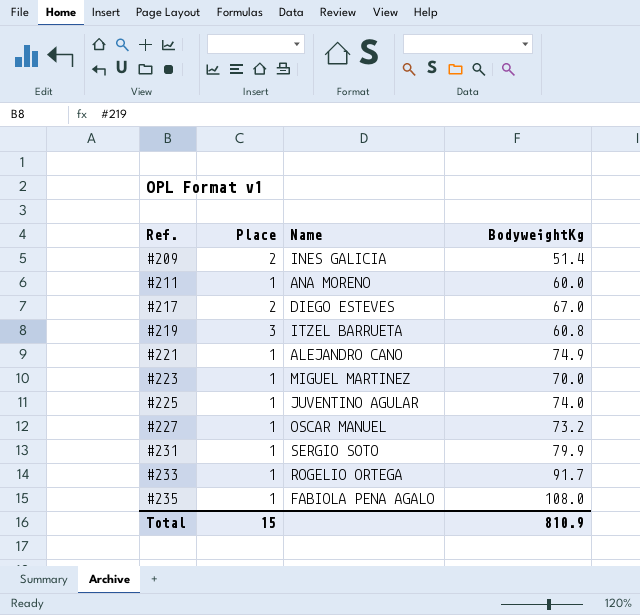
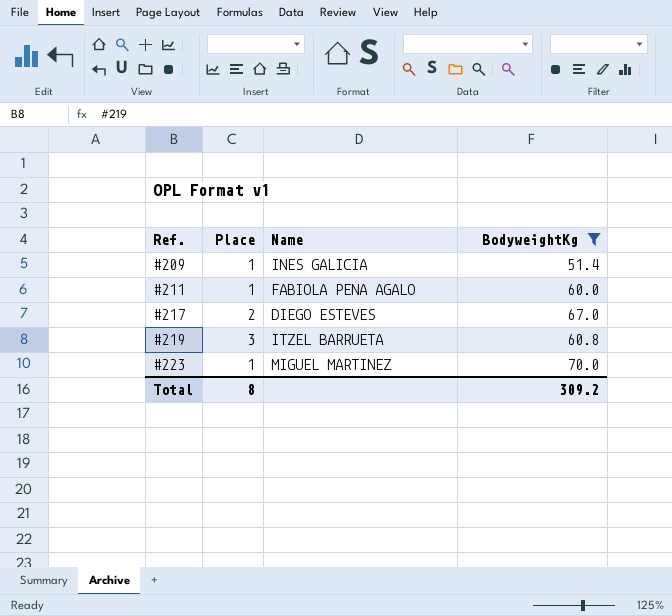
filter: none -> BodyweightKg <= 70.0
#209 | Place: 2 -> 1
#211 | Name: ANA MORENO -> FABIOLA PENA AGALO
Total | Place: 15 -> 8
Total | BodyweightKg: 810.9 -> 309.2

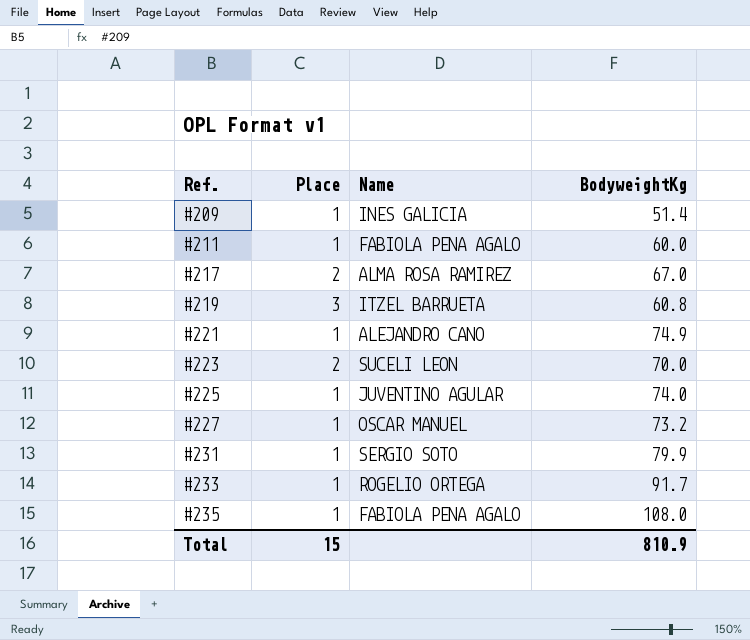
filter: BodyweightKg <= 70.0 -> none
#217 | Name: DIEGO ESTEVES -> ALMA ROSA RAMIREZ
#223 | Place: 1 -> 2
#223 | Name: MIGUEL MARTINEZ -> SUCELI LEON
Total | Place: 8 -> 15
Total | BodyweightKg: 309.2 -> 810.9

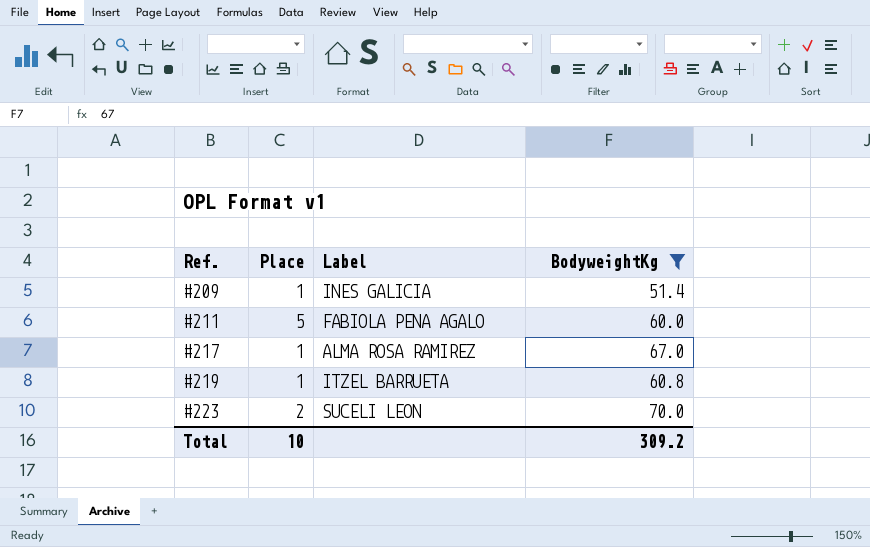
filter: none -> BodyweightKg <= 70.0
column name: Name -> Label
#211 | Place: 1 -> 5
#217 | Place: 2 -> 1
#219 | Place: 3 -> 1
Total | Place: 15 -> 10
Total | BodyweightKg: 810.9 -> 309.2

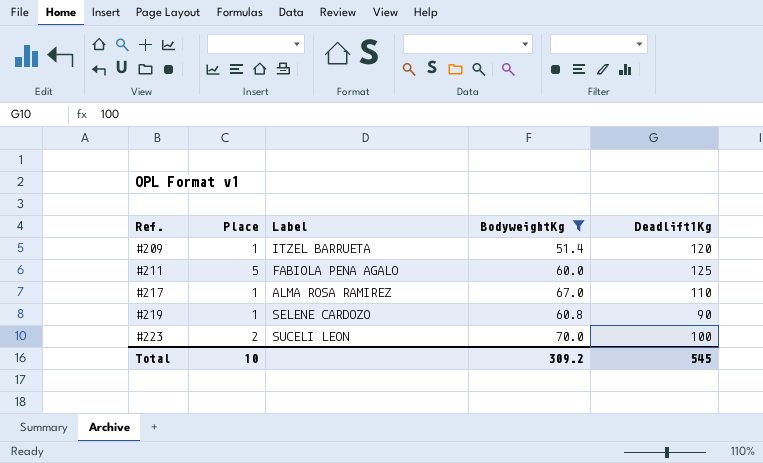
column Deadlift1Kg | position: none -> 5
#209 | Label: INES GALICIA -> ITZEL BARRUETA
#219 | Label: ITZEL BARRUETA -> SELENE CARDOZO

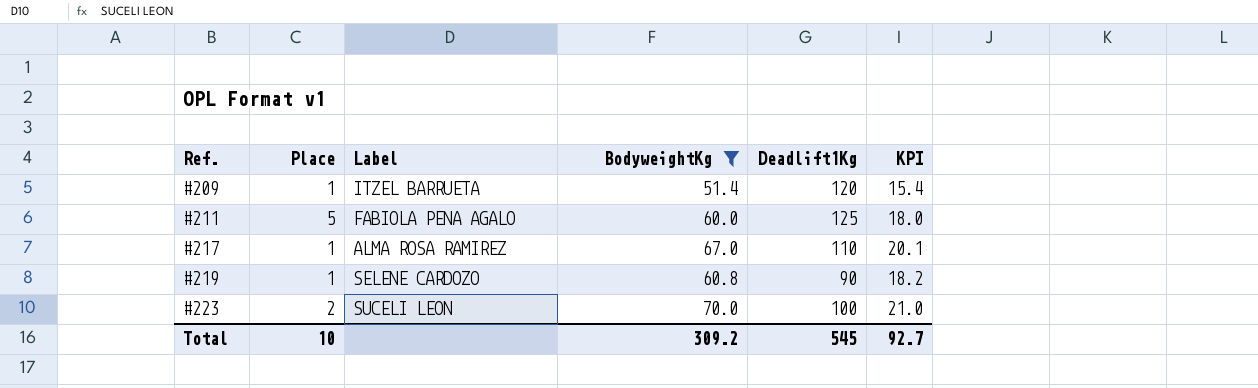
column KPI | formula: none -> [BodyweightKg] * 0.3

